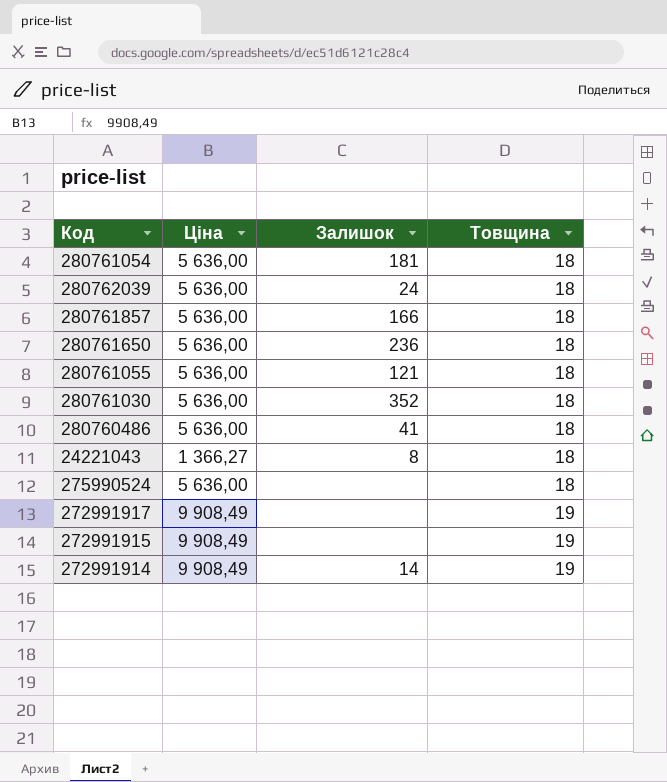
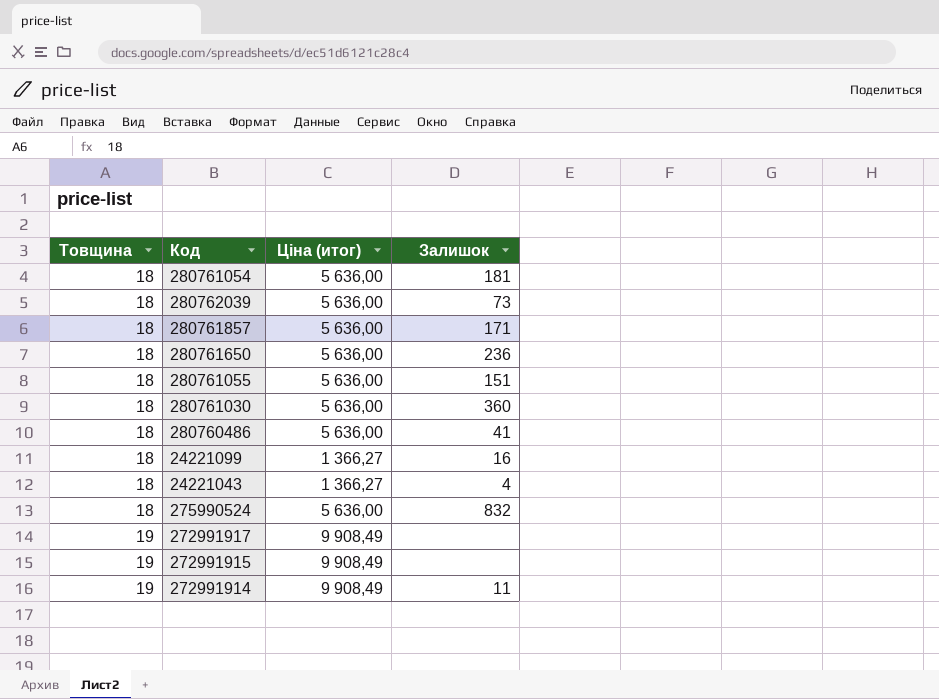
column Товщина | position: 4 -> 1
column name: Ціна -> Ціна (итог)
280762039 | Залишок: 24 -> 73
280761857 | Залишок: 166 -> 171
280761055 | Залишок: 121 -> 151
280761030 | Залишок: 352 -> 360
row 24221099: none -> 18 | 1 366,27 | 16
24221043 | Залишок: 8 -> 4
275990524 | Залишок: none -> 832
272991914 | Залишок: 14 -> 11

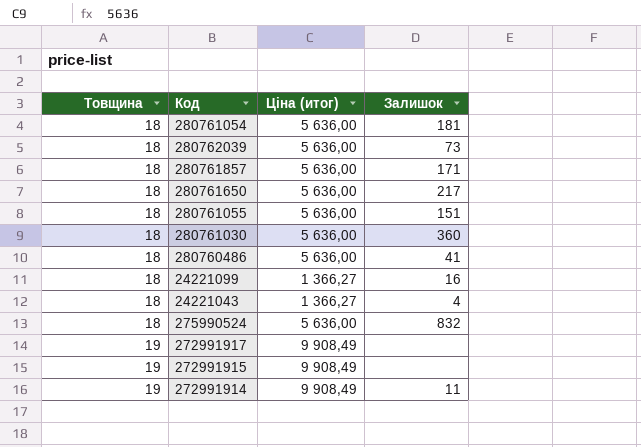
280761650 | Залишок: 236 -> 217

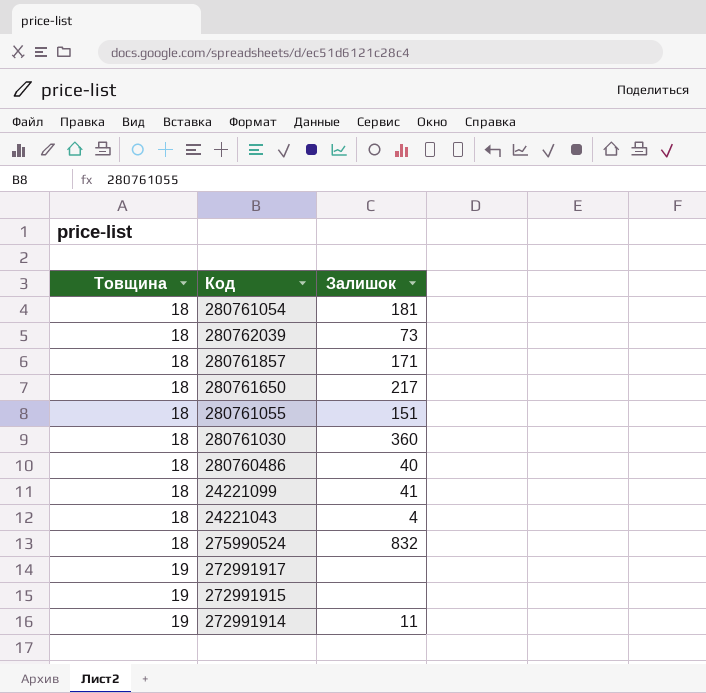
column Ціна (итог) | position: 3 -> none
280760486 | Залишок: 41 -> 40
24221099 | Залишок: 16 -> 41

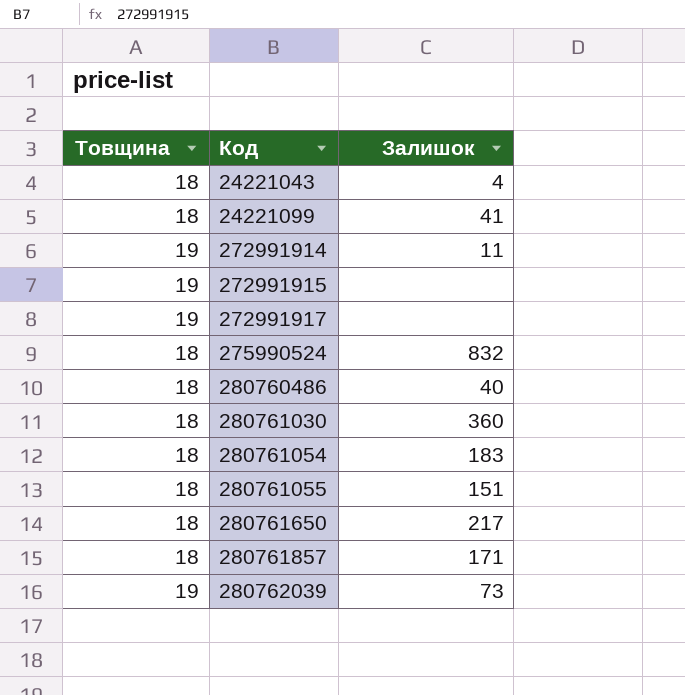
row order: Товщина ascending -> Код ascending
280761054 | Залишок: 181 -> 183
280762039 | Товщина: 18 -> 19

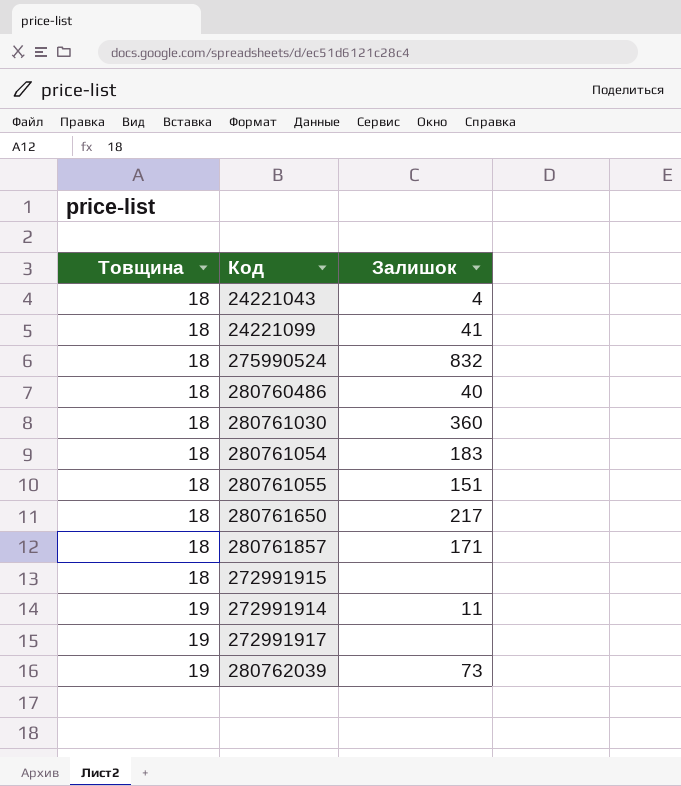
row order: Код ascending -> Товщина ascending
272991915 | Товщина: 19 -> 18

